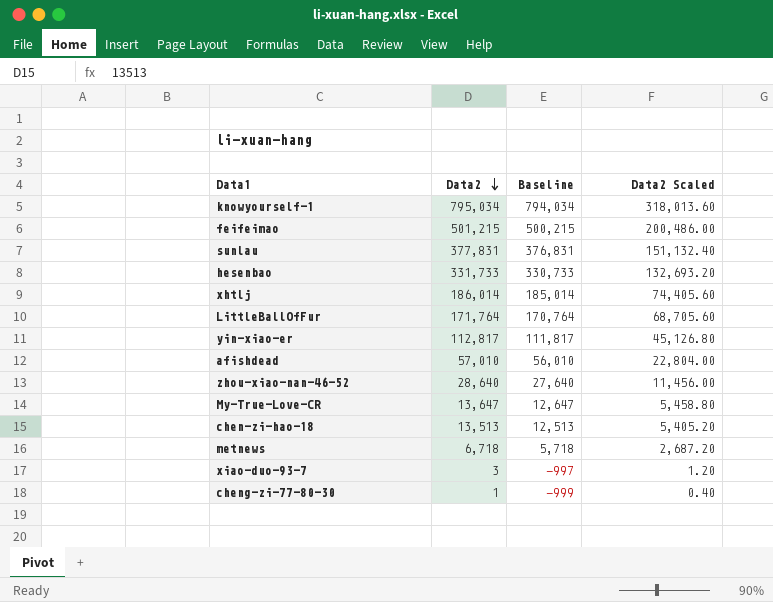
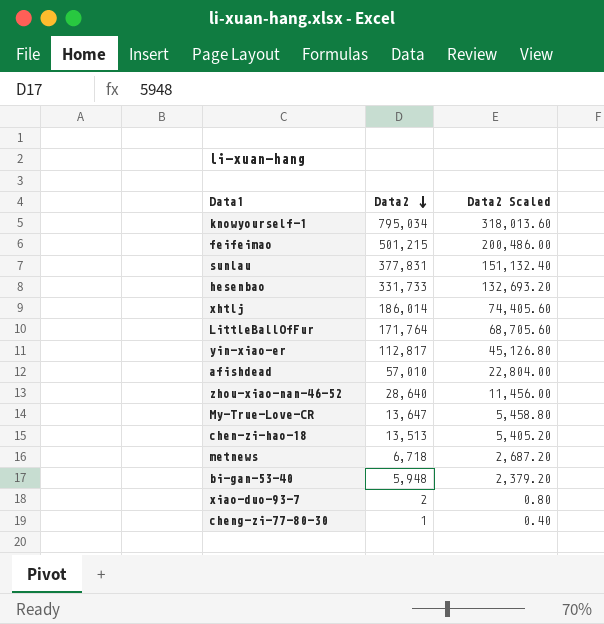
column Baseline | formula: [Data2] - 1000 -> none
row bi-gan-53-40: none -> 5,948 | 2,379.20
xiao-duo-93-7 | Data2: 3 -> 2
xiao-duo-93-7 | Data2 Scaled: 1.20 -> 0.80

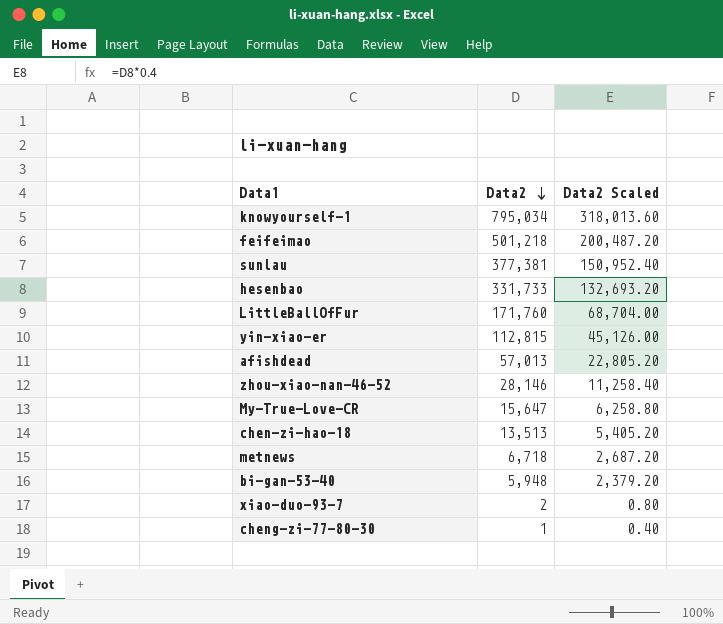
row xhtlj: 186,014 | 74,405.60 -> none
feifeimao | Data2: 501,215 -> 501,218
feifeimao | Data2 Scaled: 200,486.00 -> 200,487.20
sunlau | Data2: 377,831 -> 377,381
sunlau | Data2 Scaled: 151,132.40 -> 150,952.40
LittleBallOfFur | Data2: 171,764 -> 171,760
LittleBallOfFur | Data2 Scaled: 68,705.60 -> 68,704.00
yin-xiao-er | Data2: 112,817 -> 112,815
yin-xiao-er | Data2 Scaled: 45,126.80 -> 45,126.00
afishdead | Data2: 57,010 -> 57,013
afishdead | Data2 Scaled: 22,804.00 -> 22,805.20
zhou-xiao-nan-46-52 | Data2: 28,640 -> 28,146
zhou-xiao-nan-46-52 | Data2 Scaled: 11,456.00 -> 11,258.40
My-True-Love-CR | Data2: 13,647 -> 15,647
My-True-Love-CR | Data2 Scaled: 5,458.80 -> 6,258.80

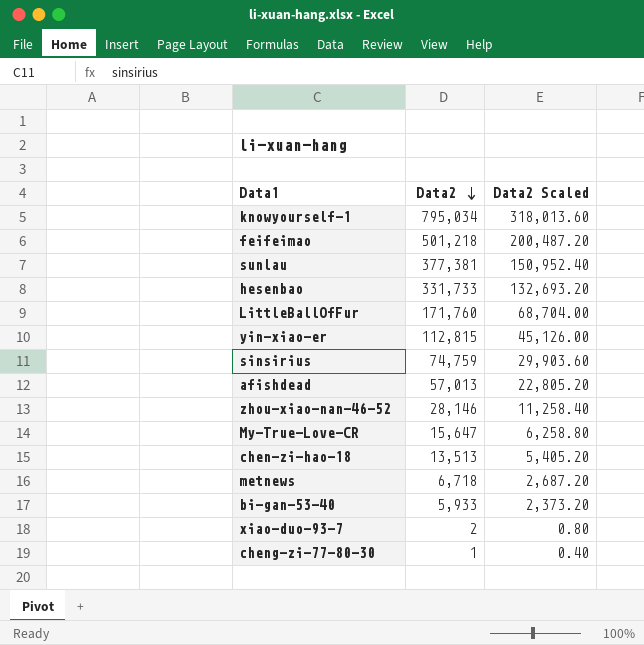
row sinsirius: none -> 74,759 | 29,903.60
bi-gan-53-40 | Data2: 5,948 -> 5,933
bi-gan-53-40 | Data2 Scaled: 2,379.20 -> 2,373.20

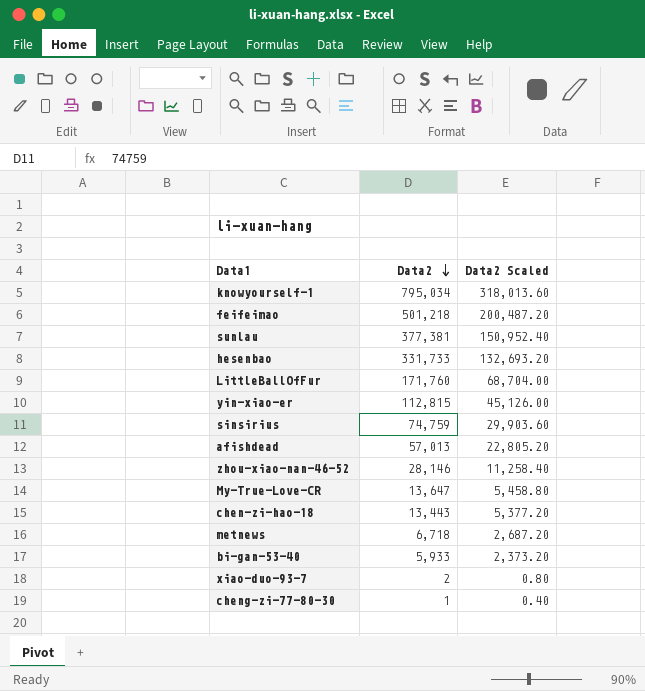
My-True-Love-CR | Data2: 15,647 -> 13,647
My-True-Love-CR | Data2 Scaled: 6,258.80 -> 5,458.80
chen-zi-hao-18 | Data2: 13,513 -> 13,443
chen-zi-hao-18 | Data2 Scaled: 5,405.20 -> 5,377.20

